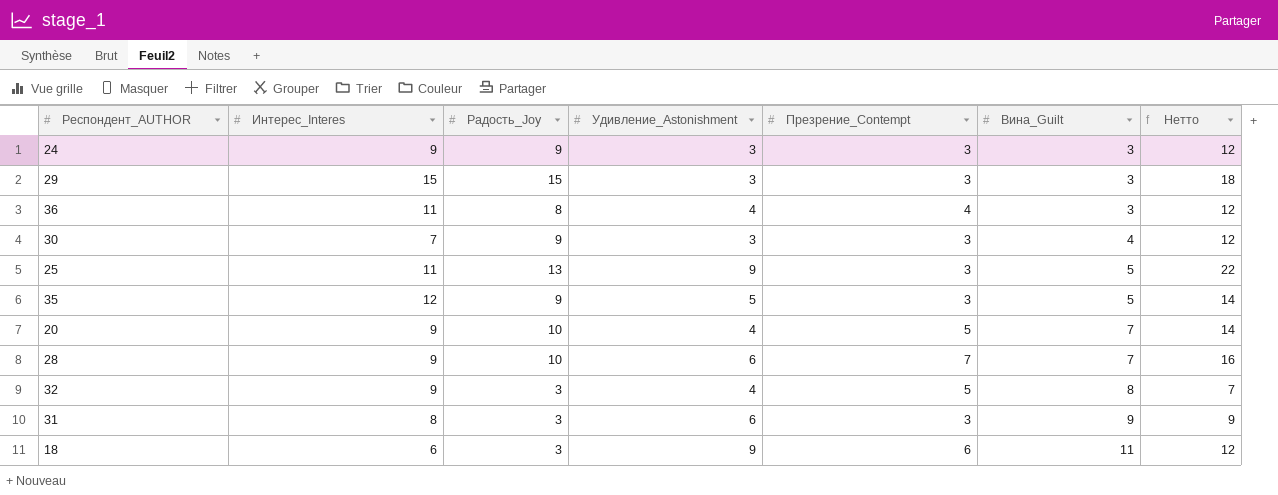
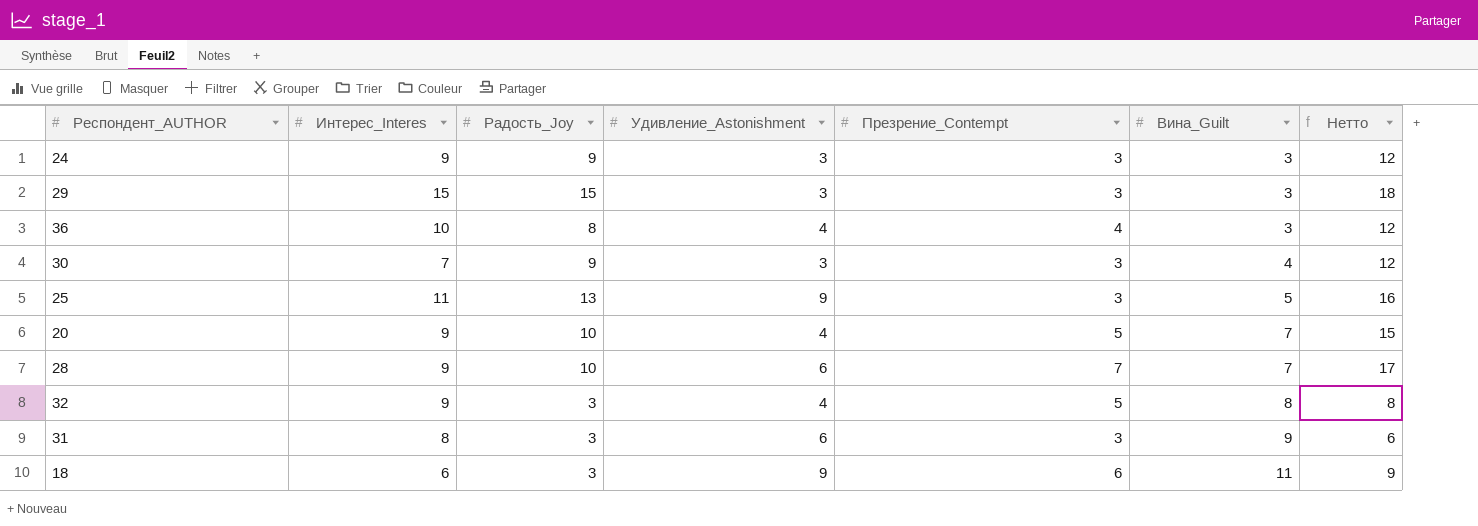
column Нетто | formula: [Радость_Joy] + [Удивление_Astonishment] -> [Радость_Joy] + [Презрение_Contempt]
row 35: 12 | 9 | 5 | 3 | 5 | 14 -> none
36 | Интерес_Interes: 11 -> 10

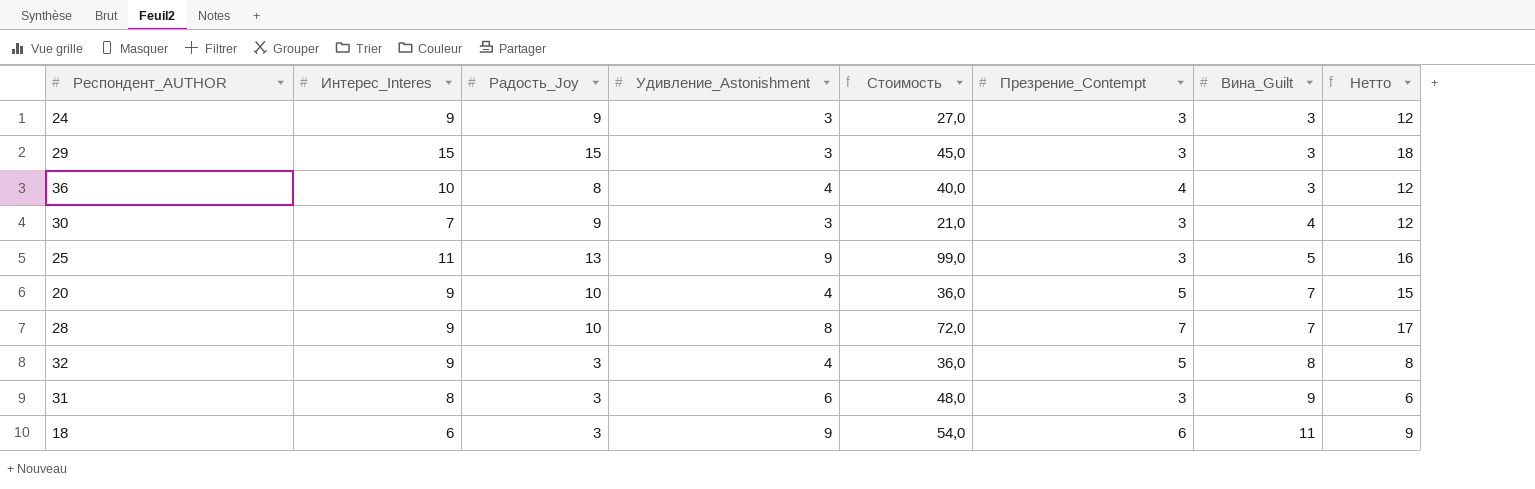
column Стоимость | formula: none -> [Интерес_Interes] * [Удивление_Astonishment]
28 | Удивление_Astonishment: 6 -> 8

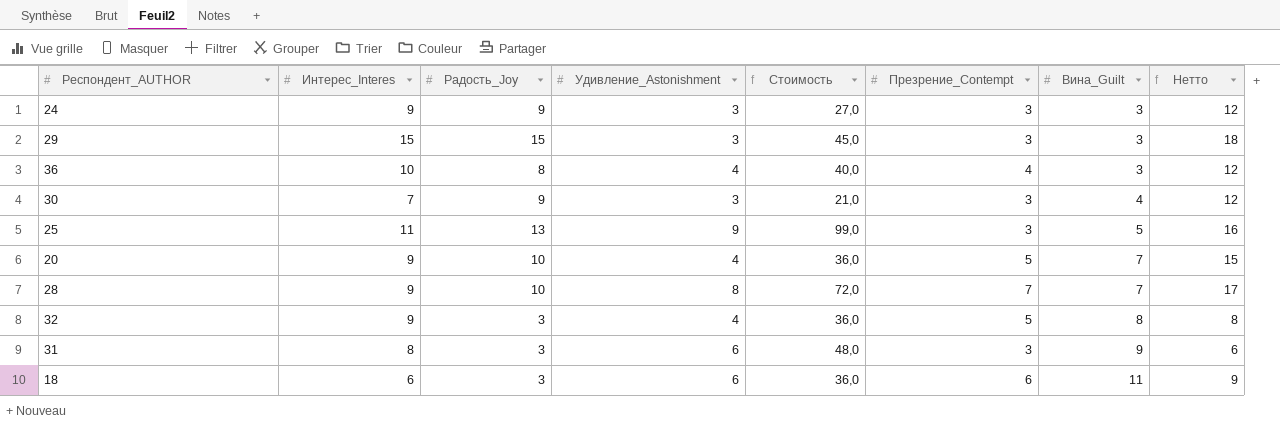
18 | Удивление_Astonishment: 9 -> 6
18 | Стоимость: 54,0 -> 36,0

